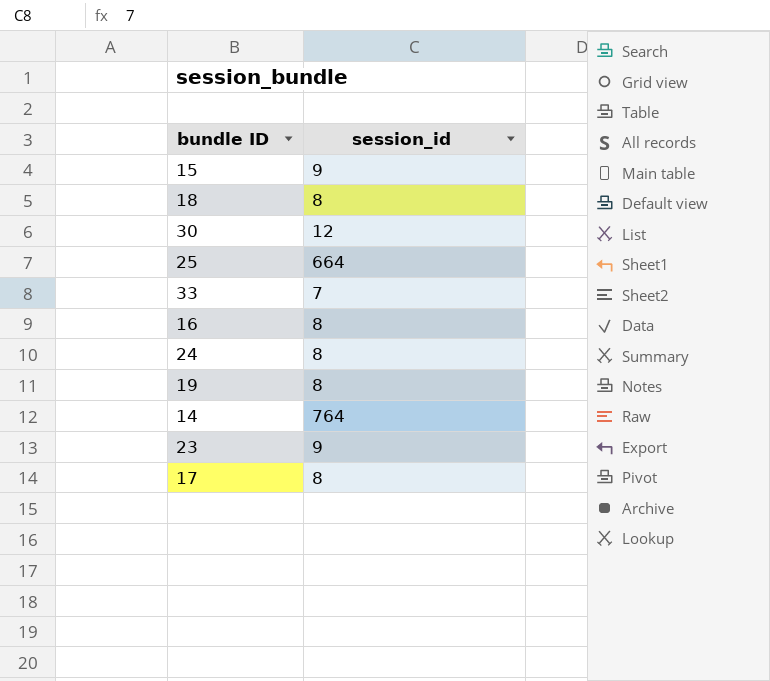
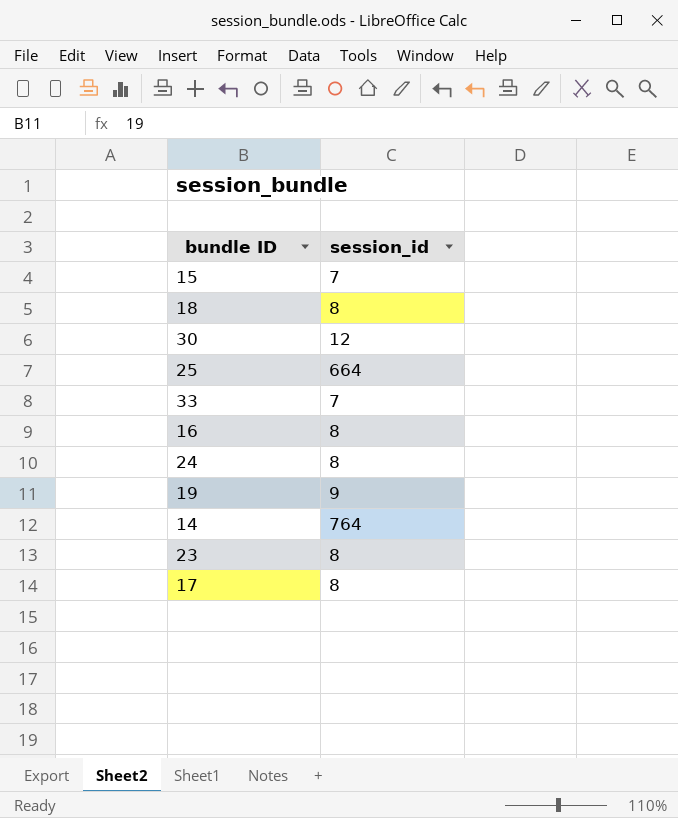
15 | session_id: 9 -> 7
19 | session_id: 8 -> 9
23 | session_id: 9 -> 8

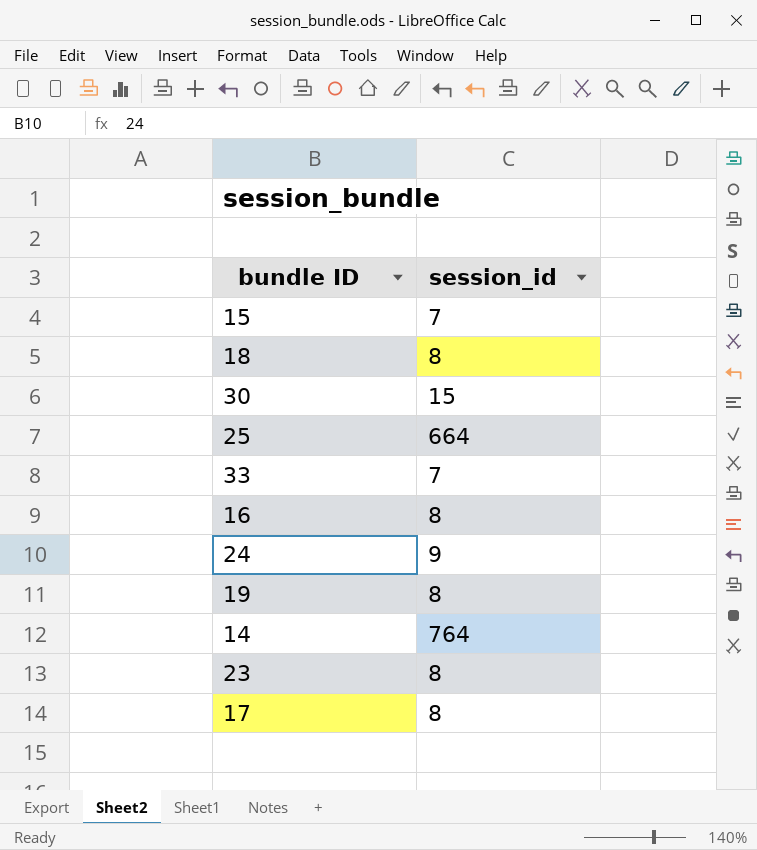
30 | session_id: 12 -> 15
24 | session_id: 8 -> 9
19 | session_id: 9 -> 8

